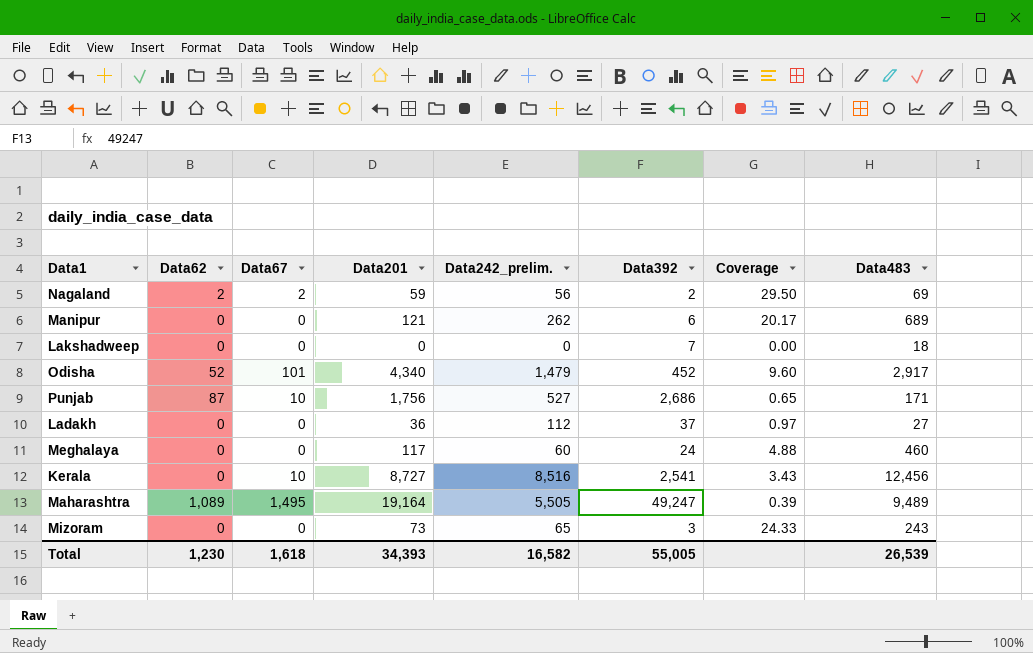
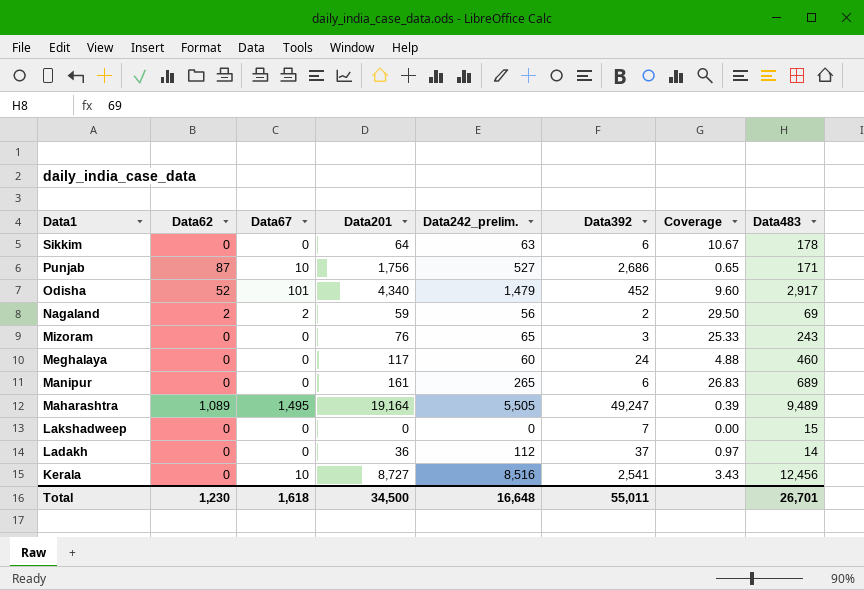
row order: none -> Data1 descending
row Sikkim: none -> 0 | 0 | 64 | 63 | 6 | 10.67 | 178
Mizoram | Data201: 73 -> 76
Mizoram | Coverage: 24.33 -> 25.33
Manipur | Data201: 121 -> 161
Manipur | Data242_prelim.: 262 -> 265
Manipur | Coverage: 20.17 -> 26.83
Lakshadweep | Data483: 18 -> 15
Ladakh | Data483: 27 -> 14
Total | Data201: 34,393 -> 34,500
Total | Data242_prelim.: 16,582 -> 16,648
Total | Data392: 55,005 -> 55,011
Total | Data483: 26,539 -> 26,701

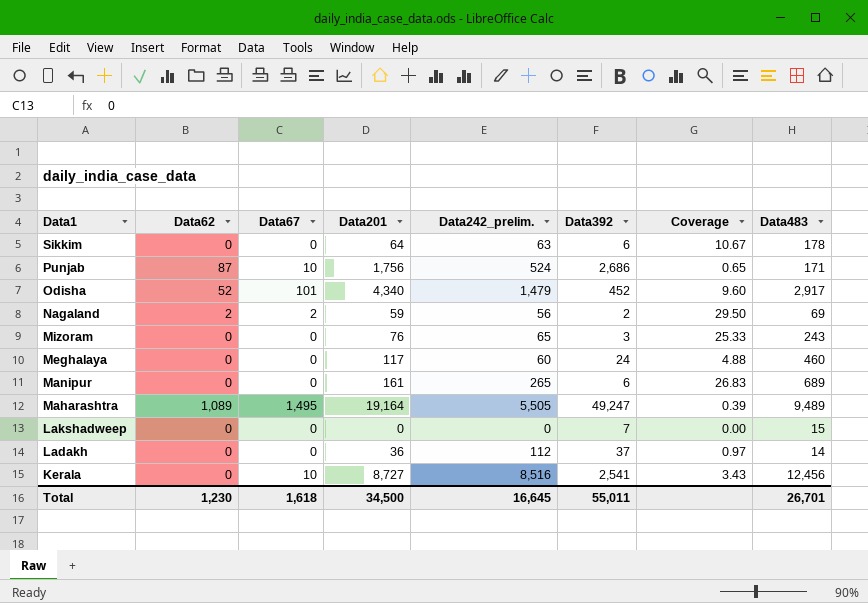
Punjab | Data242_prelim.: 527 -> 524
Total | Data242_prelim.: 16,648 -> 16,645

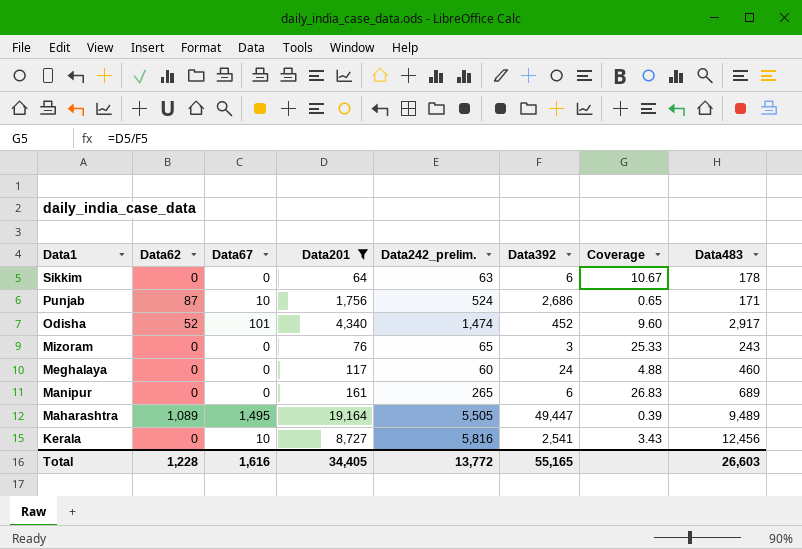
filter: none -> Data201 >= 64
Odisha | Data242_prelim.: 1,479 -> 1,474
Maharashtra | Data392: 49,247 -> 49,447
Kerala | Data242_prelim.: 8,516 -> 5,816
Total | Data62: 1,230 -> 1,228
Total | Data67: 1,618 -> 1,616
Total | Data201: 34,500 -> 34,405
Total | Data242_prelim.: 16,645 -> 13,772
Total | Data392: 55,011 -> 55,165
Total | Data483: 26,701 -> 26,603

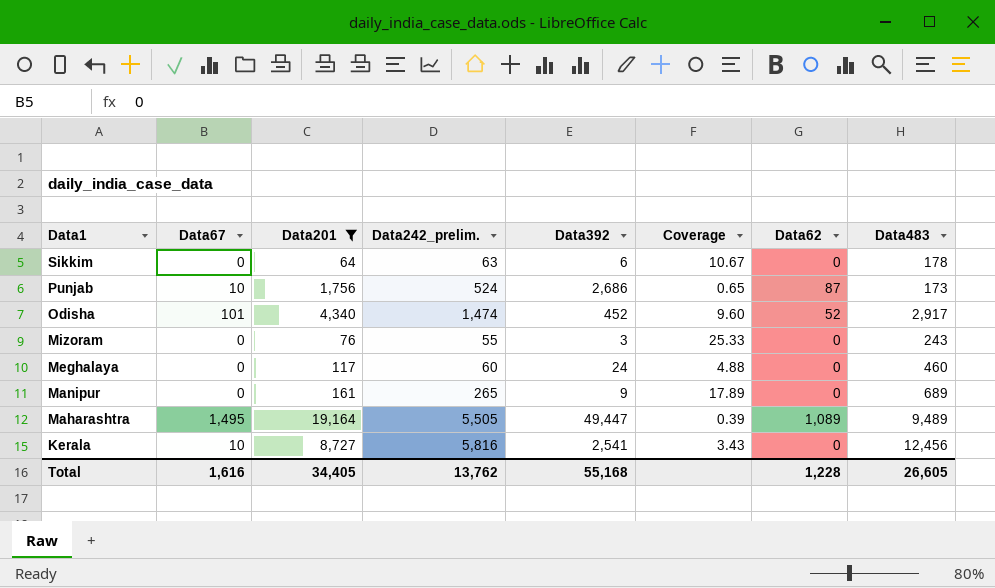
column Data62 | position: 2 -> 7
Punjab | Data483: 171 -> 173
Mizoram | Data242_prelim.: 65 -> 55
Manipur | Data392: 6 -> 9
Manipur | Coverage: 26.83 -> 17.89
Total | Data242_prelim.: 13,772 -> 13,762
Total | Data392: 55,165 -> 55,168
Total | Data483: 26,603 -> 26,605

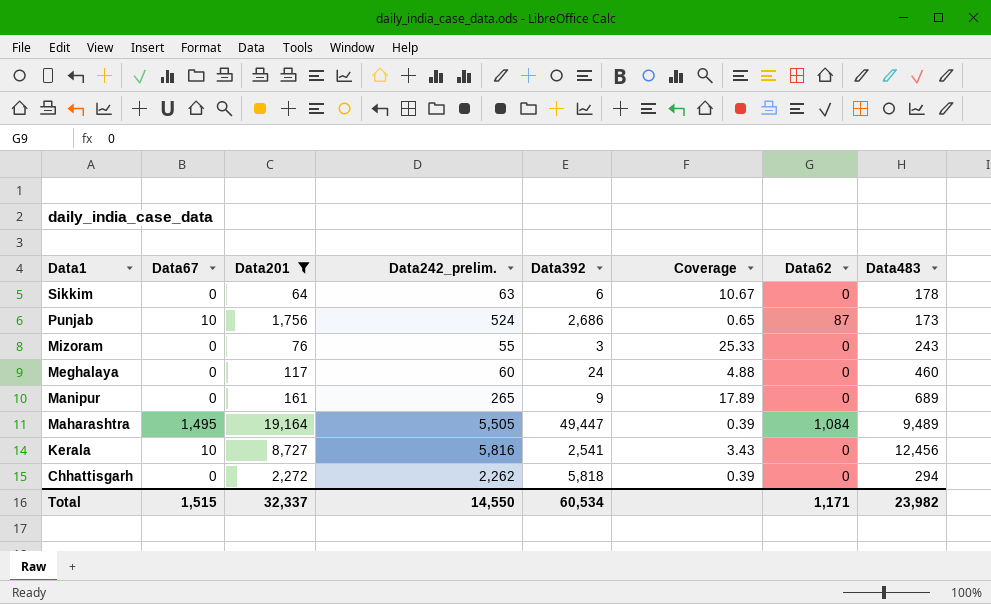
row Odisha: 101 | 4,340 | 1,474 | 452 | 9.60 | 52 | 2,917 -> none
Maharashtra | Data62: 1,089 -> 1,084
row Chhattisgarh: none -> 0 | 2,272 | 2,262 | 5,818 | 0.39 | 0 | 294
Total | Data67: 1,616 -> 1,515
Total | Data201: 34,405 -> 32,337
Total | Data242_prelim.: 13,762 -> 14,550
Total | Data392: 55,168 -> 60,534
Total | Data62: 1,228 -> 1,171
Total | Data483: 26,605 -> 23,982

